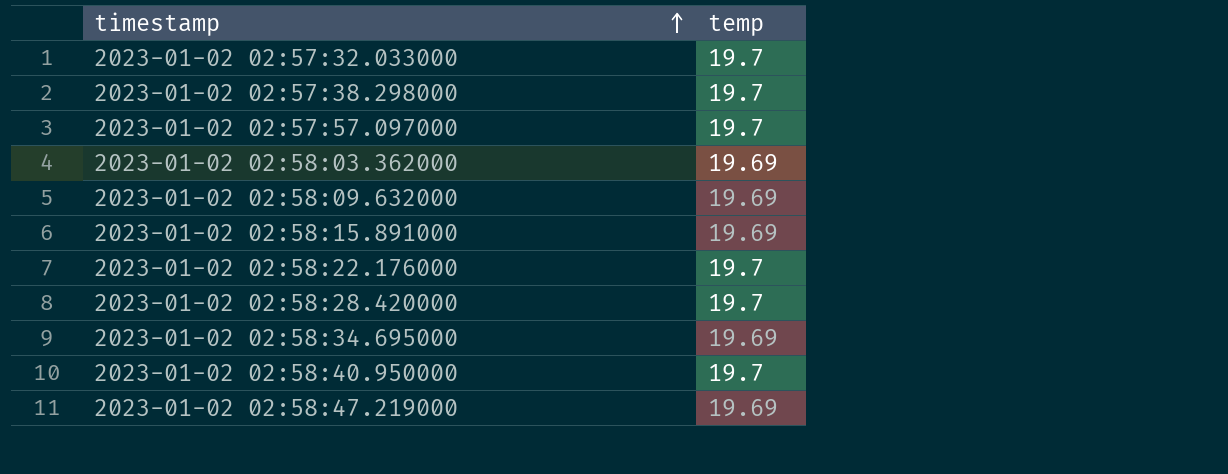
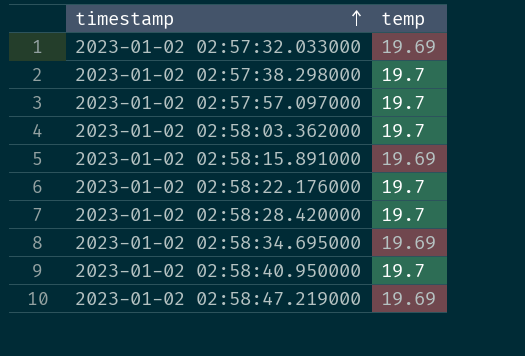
row 2023-01-02 02:58:09.632000: 19.69 -> none
2023-01-02 02:57:32.033000 | temp: 19.7 -> 19.69
2023-01-02 02:58:03.362000 | temp: 19.69 -> 19.7

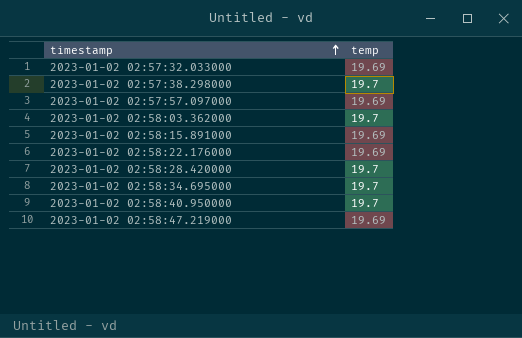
2023-01-02 02:57:57.097000 | temp: 19.7 -> 19.69
2023-01-02 02:58:22.176000 | temp: 19.7 -> 19.69
2023-01-02 02:58:34.695000 | temp: 19.69 -> 19.7

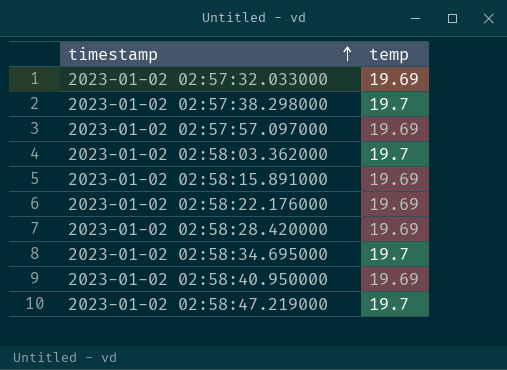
2023-01-02 02:58:28.420000 | temp: 19.7 -> 19.69
2023-01-02 02:58:40.950000 | temp: 19.7 -> 19.69
2023-01-02 02:58:47.219000 | temp: 19.69 -> 19.7

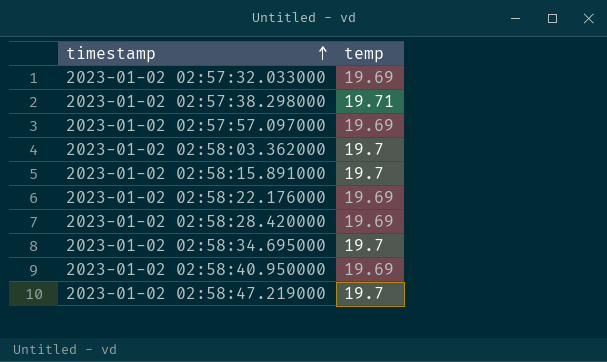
2023-01-02 02:57:38.298000 | temp: 19.7 -> 19.71
2023-01-02 02:58:15.891000 | temp: 19.69 -> 19.7

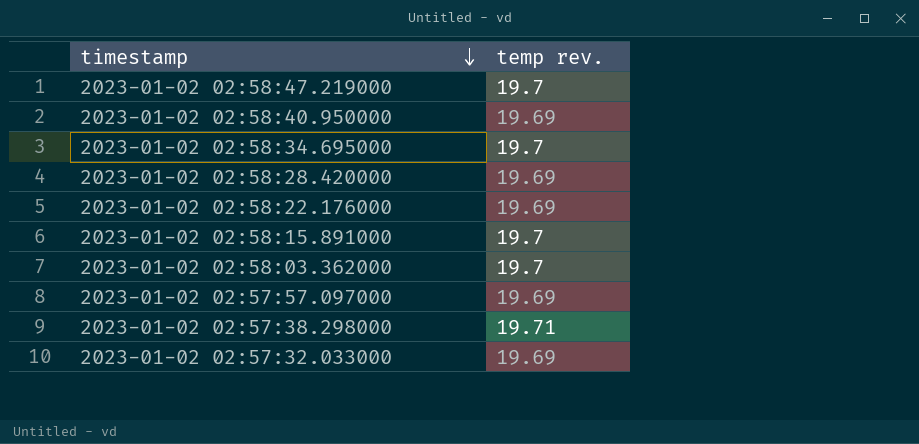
row order: timestamp ascending -> timestamp descending
column name: temp -> temp rev.

